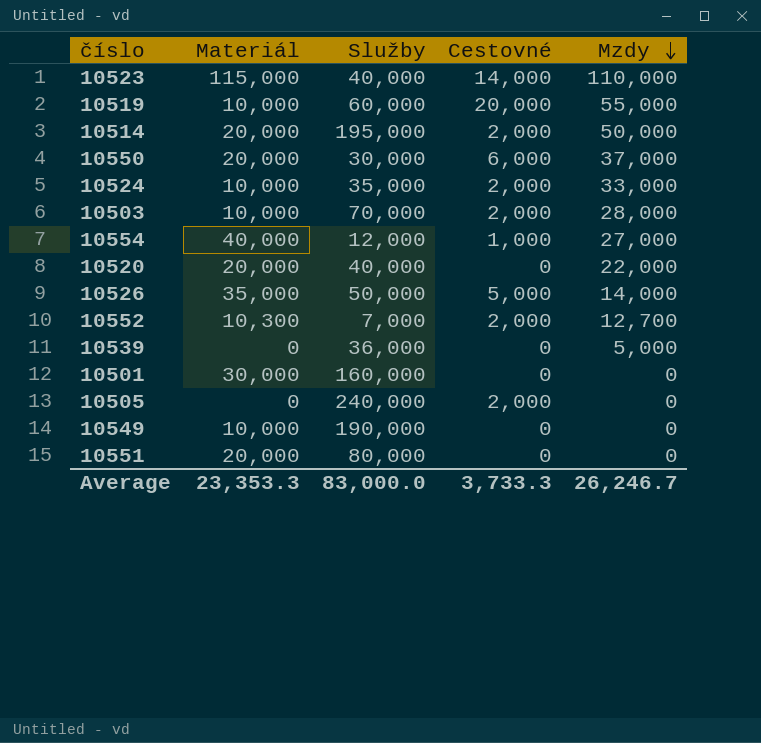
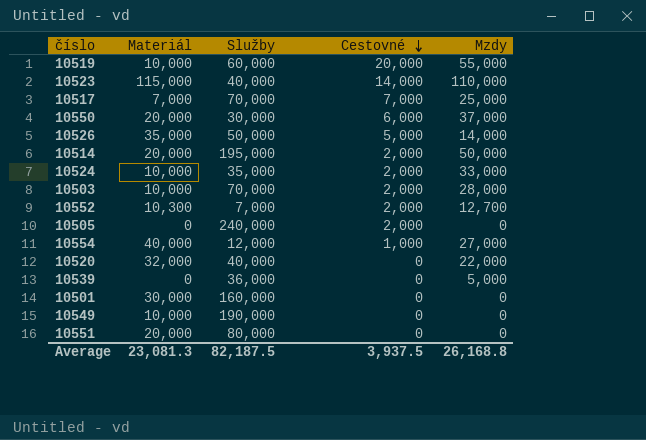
row order: Mzdy descending -> Cestovné descending
row 10517: none -> 7,000 | 70,000 | 7,000 | 25,000
10520 | Materiál: 20,000 -> 32,000
Average | Materiál: 23,353.3 -> 23,081.3
Average | Služby: 83,000.0 -> 82,187.5
Average | Cestovné: 3,733.3 -> 3,937.5
Average | Mzdy: 26,246.7 -> 26,168.8

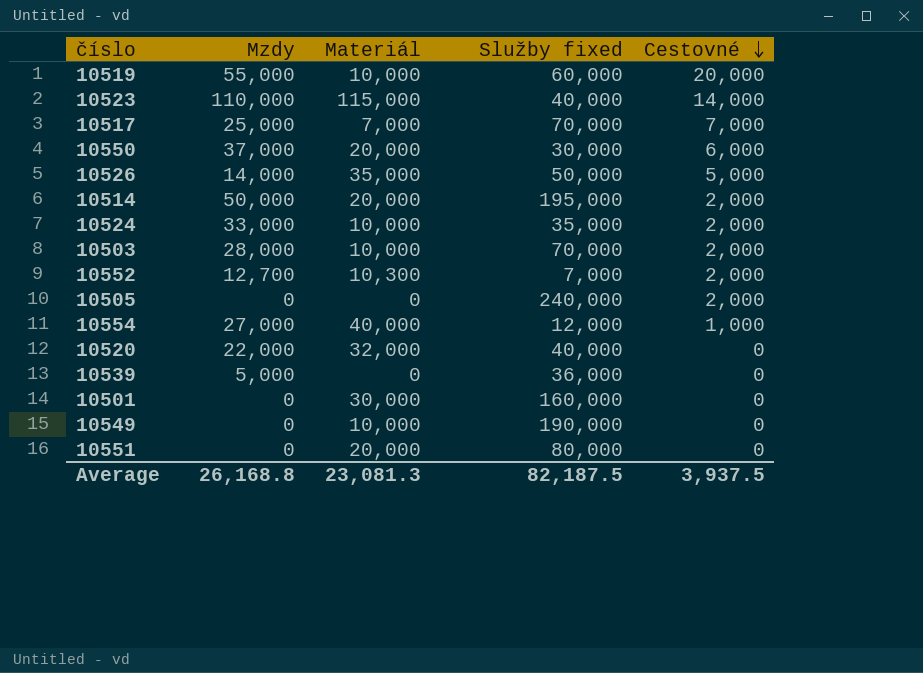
column Mzdy | position: 5 -> 2
column name: Služby -> Služby fixed

